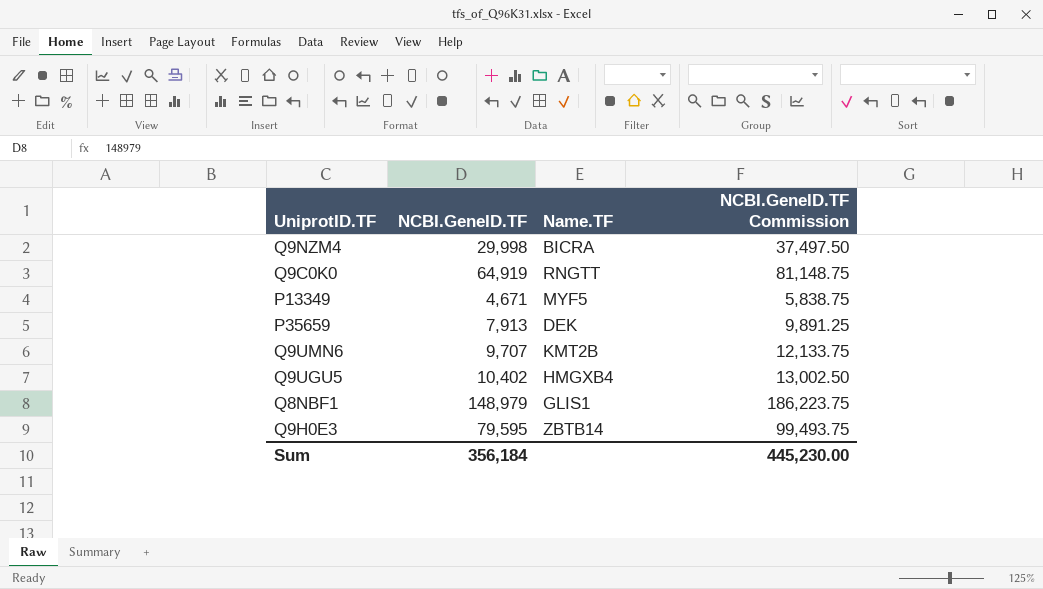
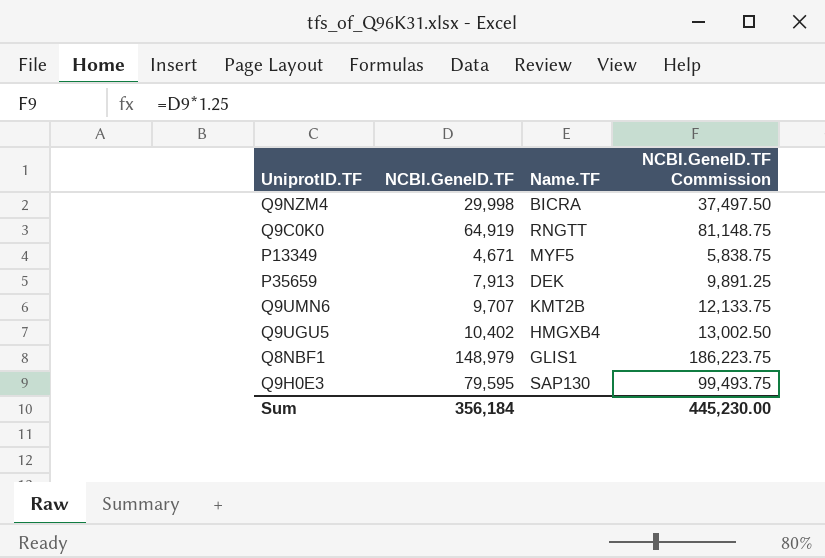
Q9H0E3 | Name.TF: ZBTB14 -> SAP130

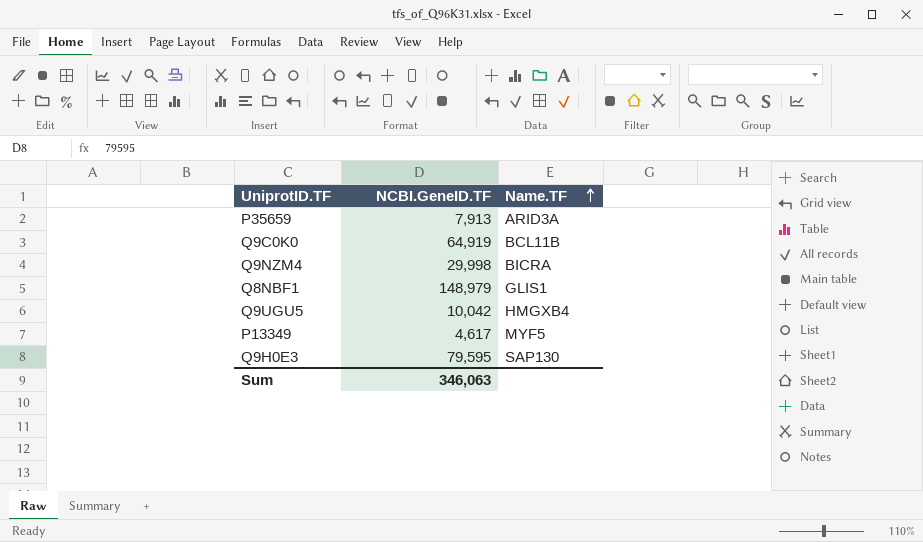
row order: none -> Name.TF ascending
column NCBI.GeneID.TF Commission | formula: [NCBI.GeneID.TF] * 1.25 -> none
row Q9UMN6: 9,707 | KMT2B | 12,133.75 -> none
P35659 | Name.TF: DEK -> ARID3A
Q9C0K0 | Name.TF: RNGTT -> BCL11B
Q9UGU5 | NCBI.GeneID.TF: 10,402 -> 10,042
P13349 | NCBI.GeneID.TF: 4,671 -> 4,617
Sum | NCBI.GeneID.TF: 356,184 -> 346,063

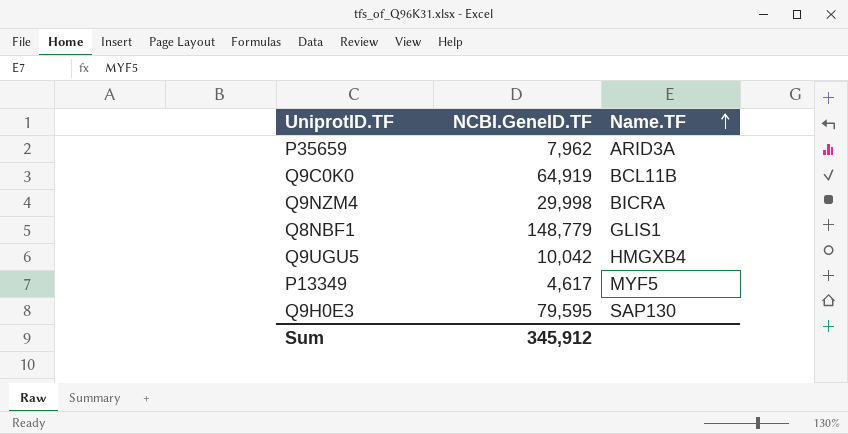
P35659 | NCBI.GeneID.TF: 7,913 -> 7,962
Q8NBF1 | NCBI.GeneID.TF: 148,979 -> 148,779
Sum | NCBI.GeneID.TF: 346,063 -> 345,912

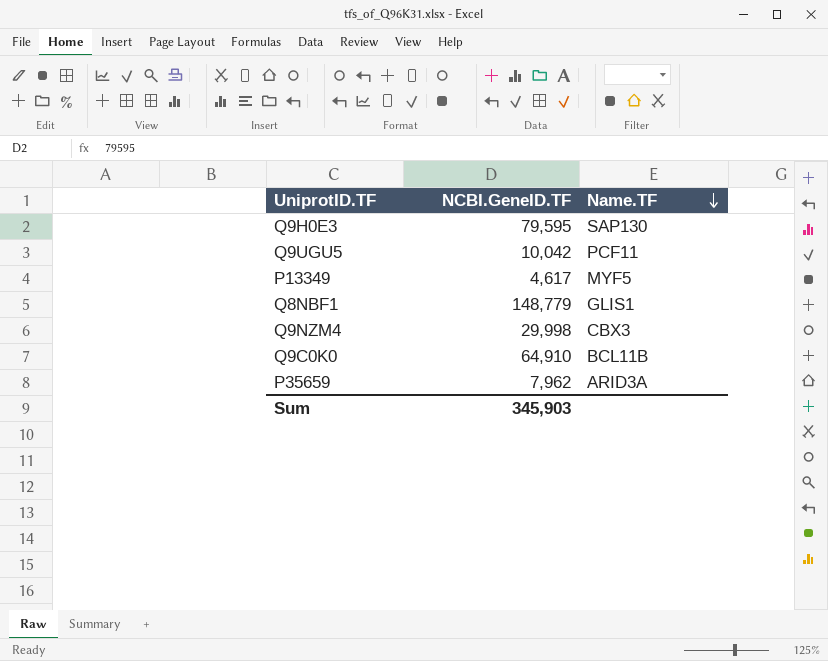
row order: Name.TF ascending -> Name.TF descending
Q9UGU5 | Name.TF: HMGXB4 -> PCF11
Q9NZM4 | Name.TF: BICRA -> CBX3
Q9C0K0 | NCBI.GeneID.TF: 64,919 -> 64,910
Sum | NCBI.GeneID.TF: 345,912 -> 345,903

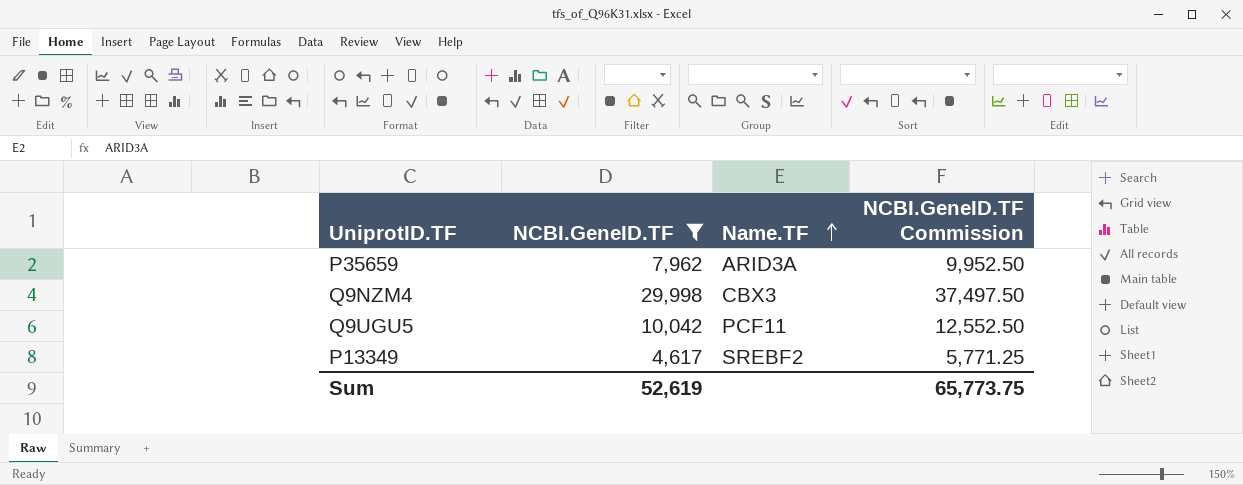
filter: none -> NCBI.GeneID.TF <= 29,998
row order: Name.TF descending -> Name.TF ascending
column NCBI.GeneID.TF Commission | formula: none -> [NCBI.GeneID.TF] * 1.25
P13349 | Name.TF: MYF5 -> SREBF2
Sum | NCBI.GeneID.TF: 345,903 -> 52,619

